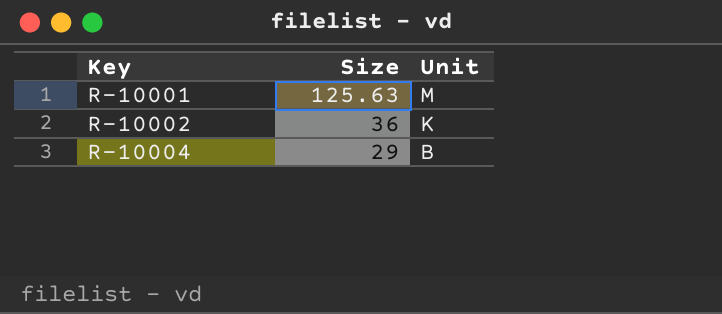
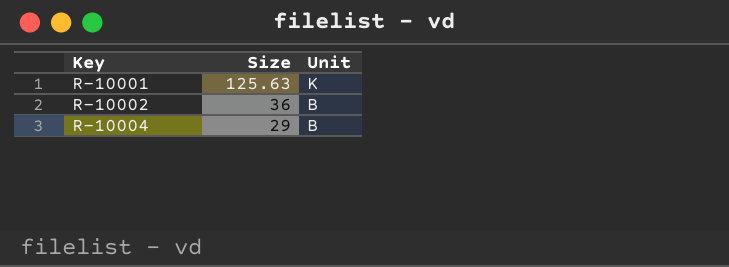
R-10001 | Unit: M -> K
R-10002 | Unit: K -> B

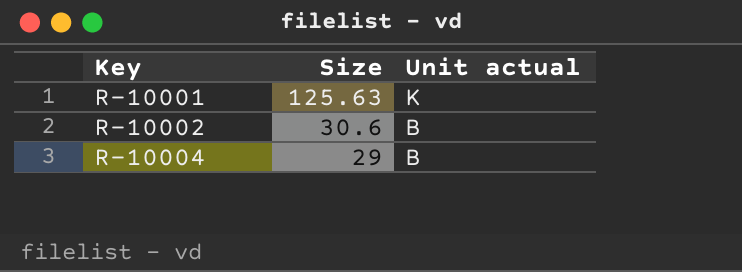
column name: Unit -> Unit actual
R-10002 | Size: 36 -> 30.6

